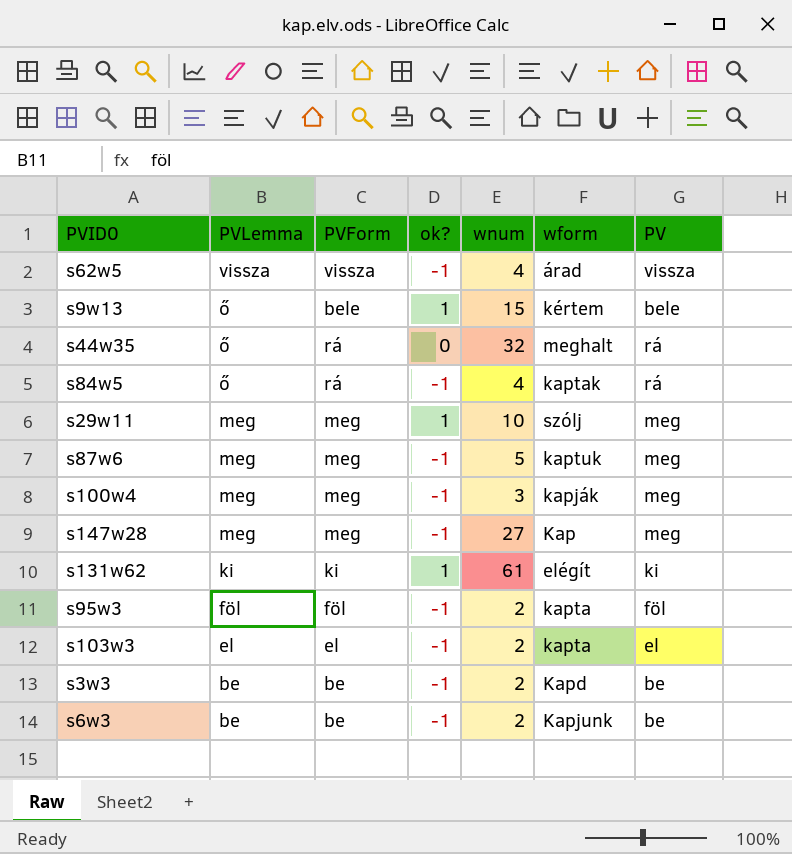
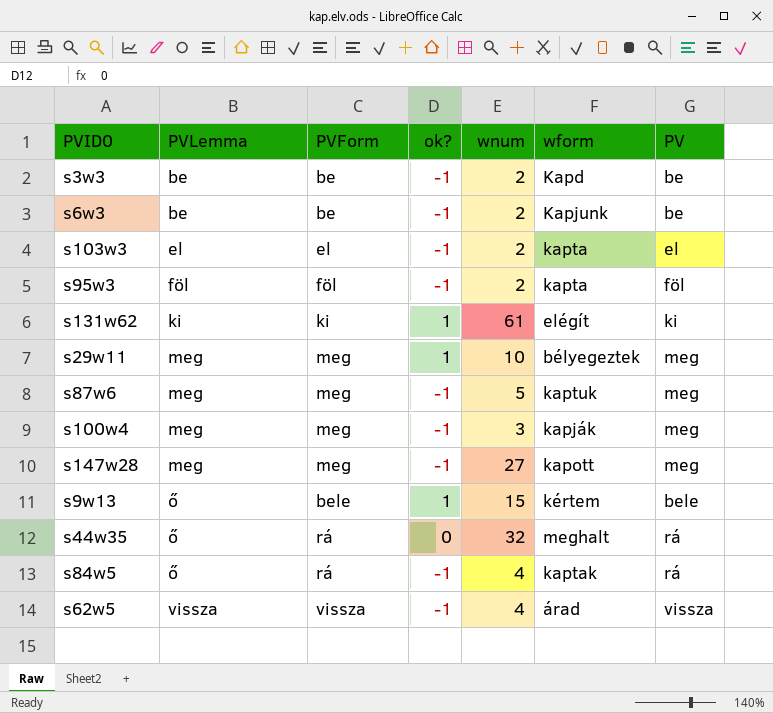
row order: PVLemma descending -> PVLemma ascending
s29w11 | wform: szólj -> bélyegeztek
s147w28 | wform: Kap -> kapott

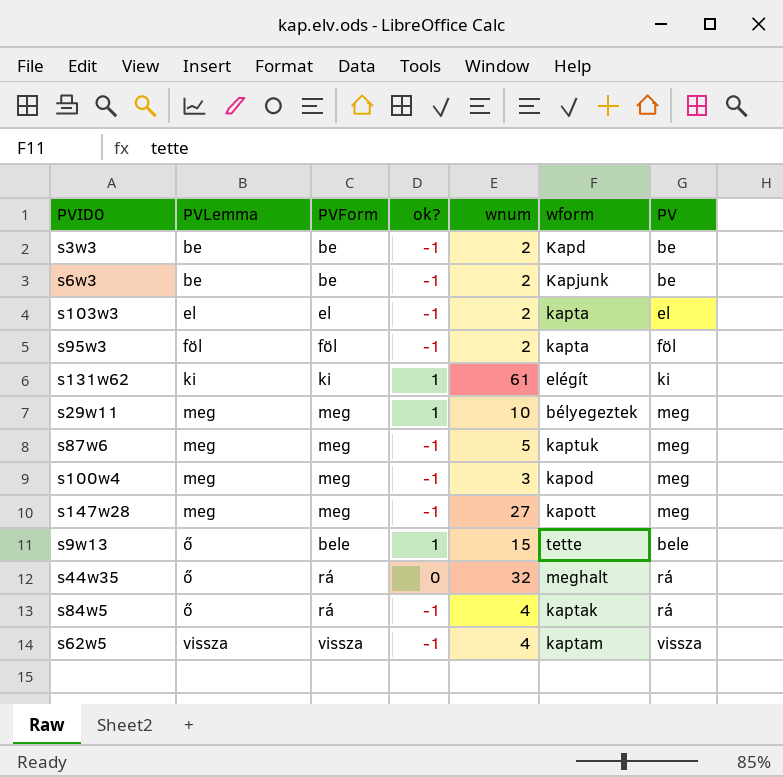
s100w4 | wform: kapják -> kapod
s9w13 | wform: kértem -> tette
s62w5 | wform: árad -> kaptam

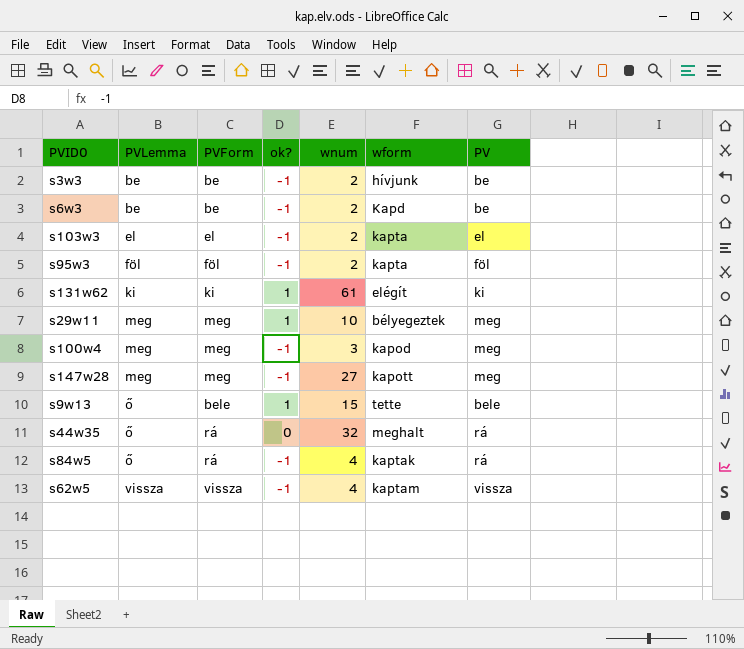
row s87w6: meg | meg | -1 | 5 | kaptuk | meg -> none
s3w3 | wform: Kapd -> hívjunk
s6w3 | wform: Kapjunk -> Kapd

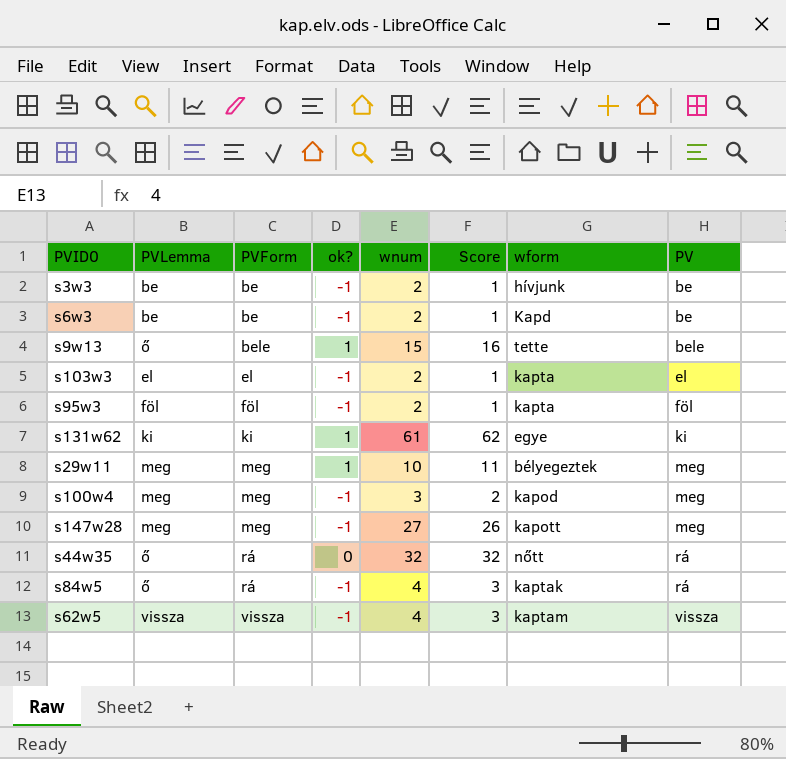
row order: PVLemma ascending -> PVForm ascending
column Score | formula: none -> [ok?] + [wnum]
s131w62 | wform: elégít -> egye
s44w35 | wform: meghalt -> nőtt

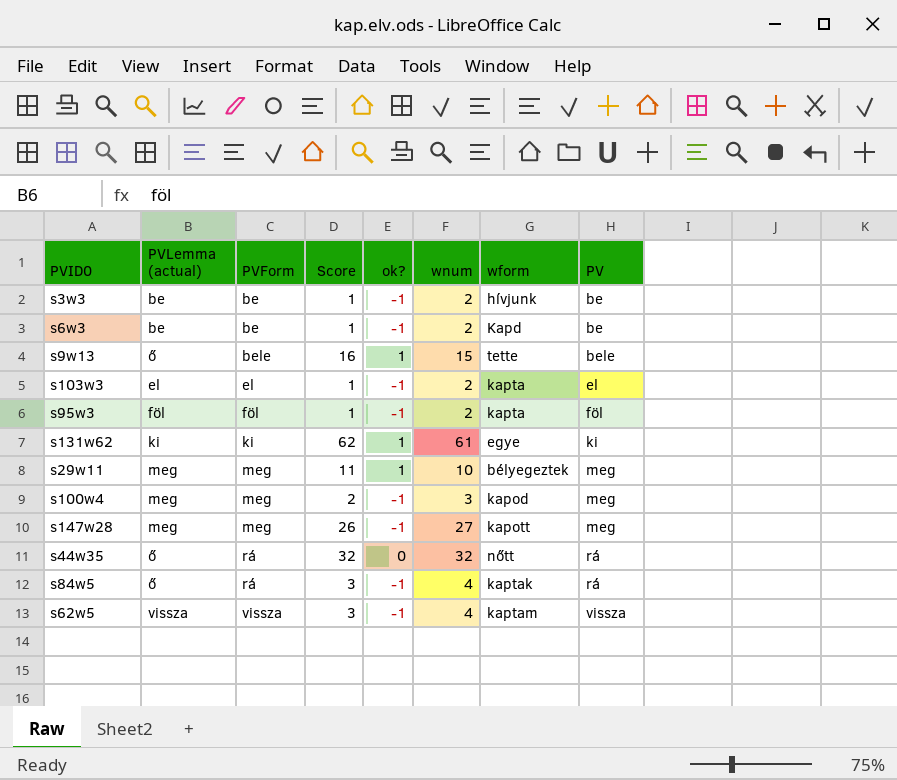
column name: PVLemma -> PVLemma (actual)
column Score | position: 6 -> 4

